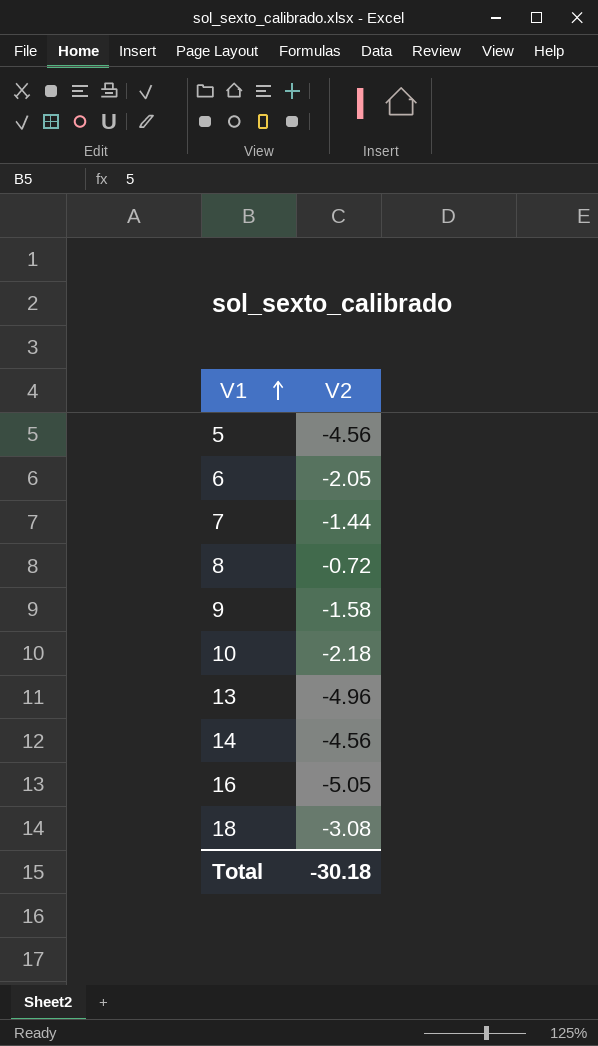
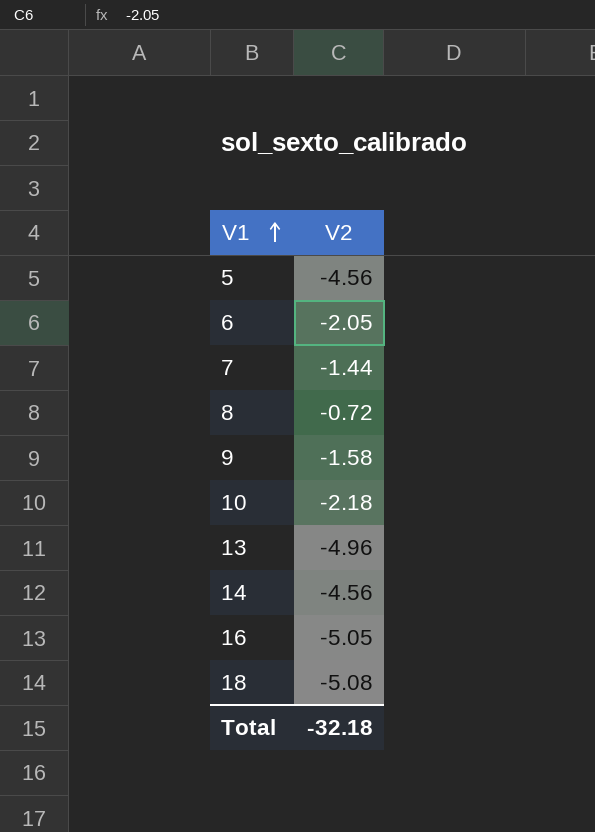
18 | V2: -3.08 -> -5.08
Total | V2: -30.18 -> -32.18

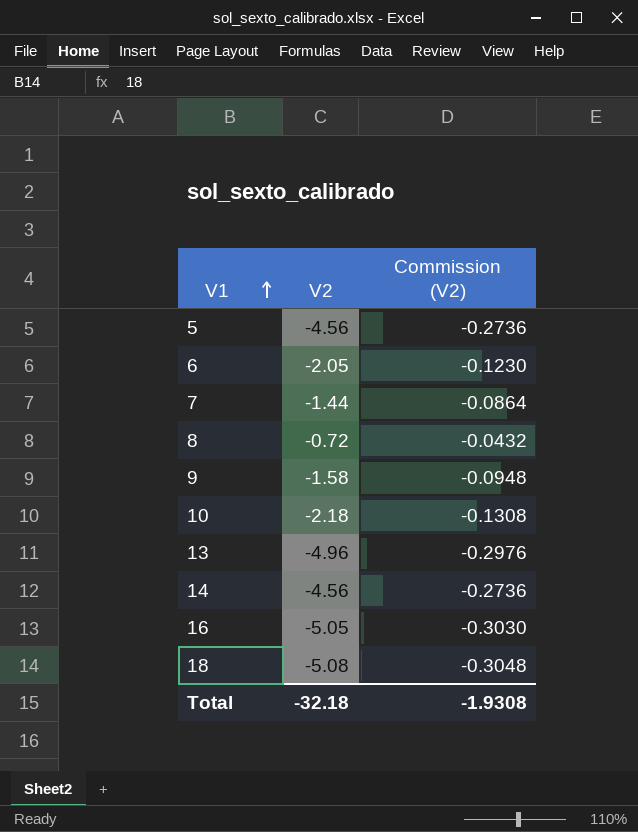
column Commission (V2) | formula: none -> [V2] * 0.06

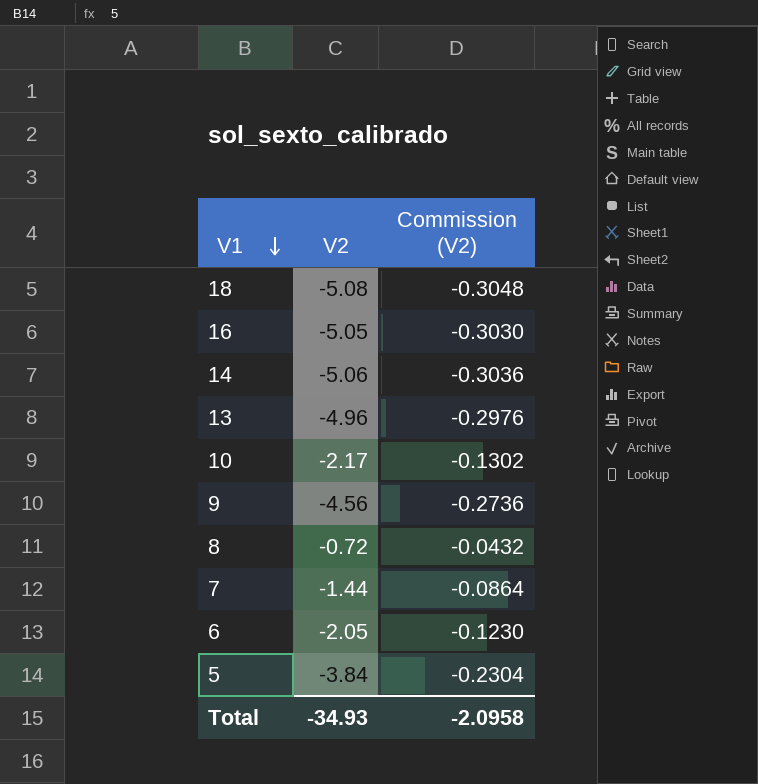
row order: V1 ascending -> V1 descending
14 | V2: -4.56 -> -5.06
14 | Commission (V2): -0.2736 -> -0.3036
10 | V2: -2.18 -> -2.17
10 | Commission (V2): -0.1308 -> -0.1302
9 | V2: -1.58 -> -4.56
9 | Commission (V2): -0.0948 -> -0.2736
5 | V2: -4.56 -> -3.84
5 | Commission (V2): -0.2736 -> -0.2304
Total | V2: -32.18 -> -34.93
Total | Commission (V2): -1.9308 -> -2.0958

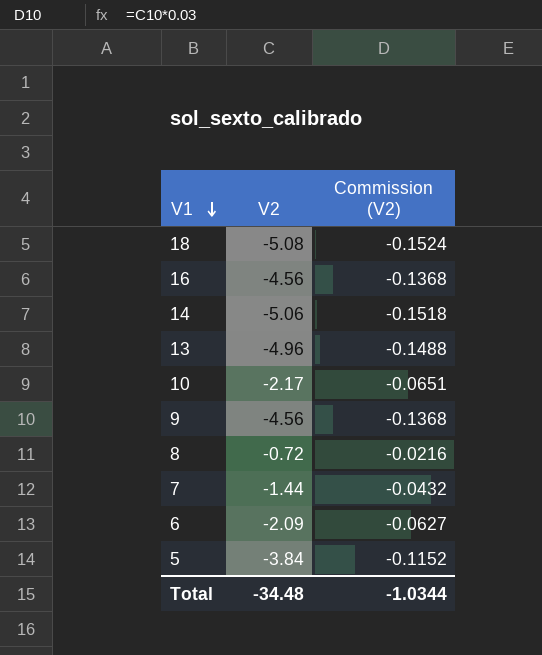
column Commission (V2) | formula: [V2] * 0.06 -> [V2] * 0.03
16 | V2: -5.05 -> -4.56
6 | V2: -2.05 -> -2.09
Total | V2: -34.93 -> -34.48
Total | Commission (V2): -2.0958 -> -1.0344

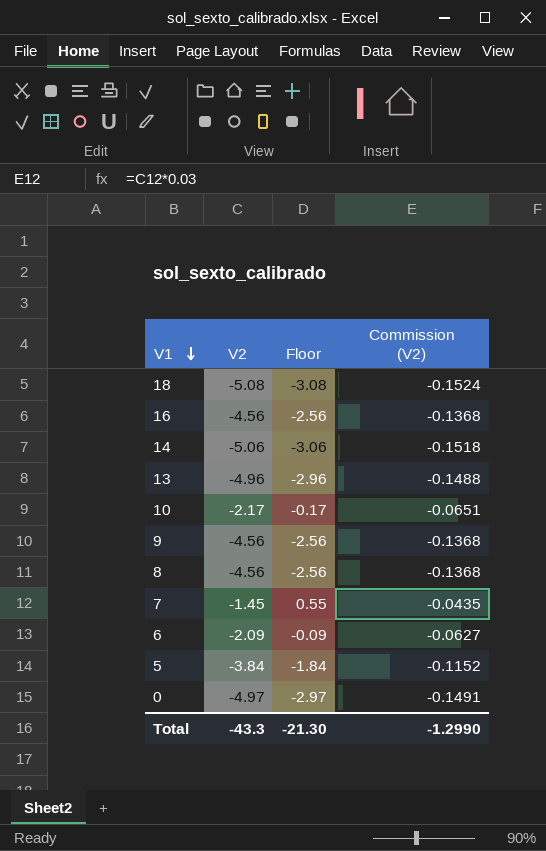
column Floor | formula: none -> [V2] + 2
8 | V2: -0.72 -> -4.56
8 | Commission (V2): -0.0216 -> -0.1368
7 | V2: -1.44 -> -1.45
7 | Commission (V2): -0.0432 -> -0.0435
row 0: none -> -4.97 | -2.97 | -0.1491
Total | V2: -34.48 -> -43.3
Total | Commission (V2): -1.0344 -> -1.2990

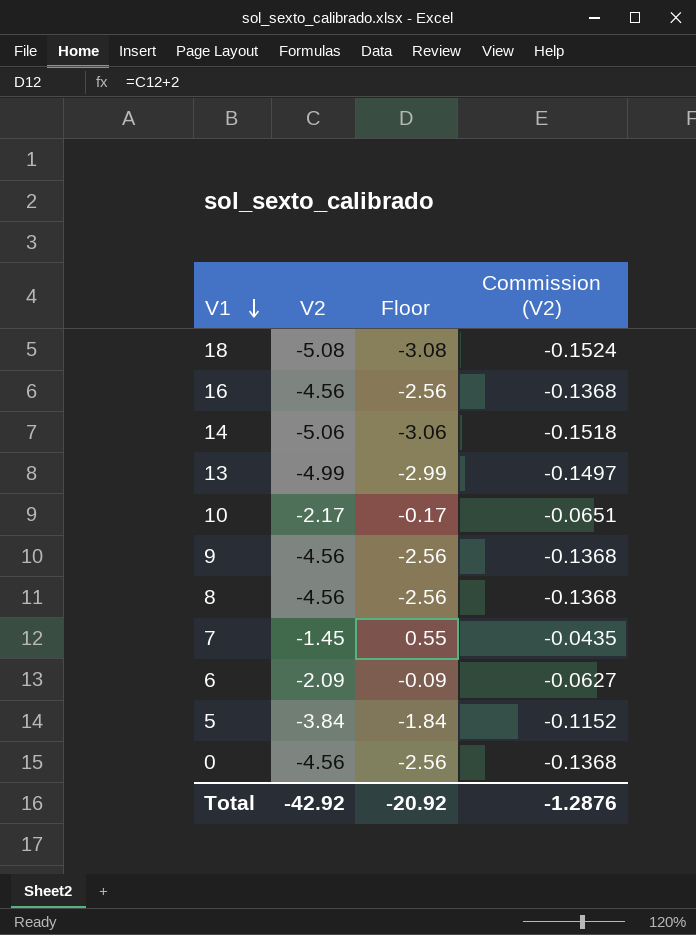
13 | V2: -4.96 -> -4.99
13 | Floor: -2.96 -> -2.99
13 | Commission (V2): -0.1488 -> -0.1497
0 | V2: -4.97 -> -4.56
0 | Floor: -2.97 -> -2.56
0 | Commission (V2): -0.1491 -> -0.1368
Total | V2: -43.3 -> -42.92
Total | Floor: -21.30 -> -20.92
Total | Commission (V2): -1.2990 -> -1.2876

